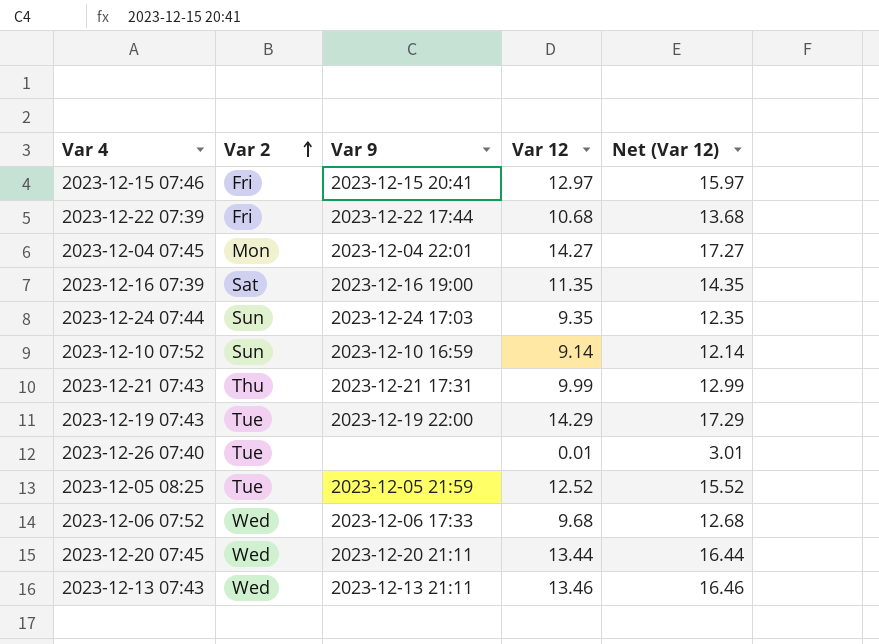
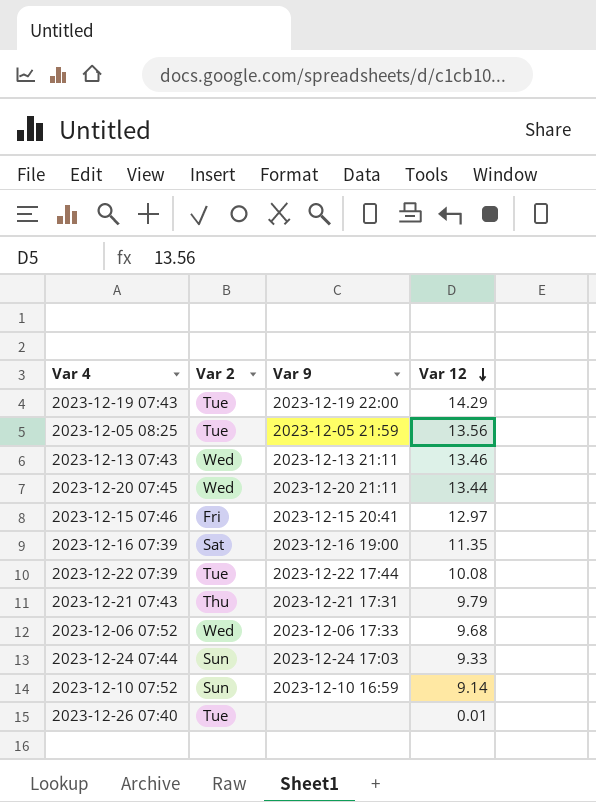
row order: Var 2 ascending -> Var 12 descending
column Net (Var 12) | formula: [Var 12] + 3 -> none
row 2023-12-04 07:45: Mon | 2023-12-04 22:01 | 14.27 | 17.27 -> none
2023-12-05 08:25 | Var 12: 12.52 -> 13.56
2023-12-22 07:39 | Var 2: Fri -> Tue
2023-12-22 07:39 | Var 12: 10.68 -> 10.08
2023-12-21 07:43 | Var 12: 9.99 -> 9.79
2023-12-24 07:44 | Var 12: 9.35 -> 9.33

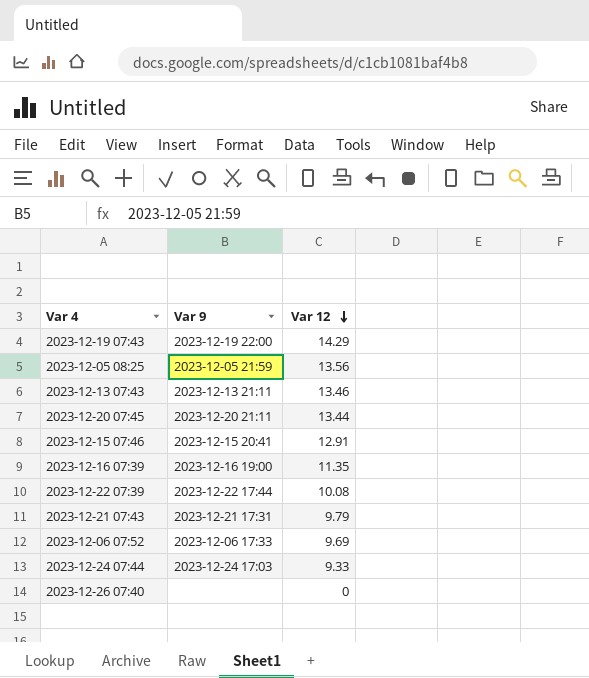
column Var 2 | position: 2 -> none
row 2023-12-10 07:52: Sun | 2023-12-10 16:59 | 9.14 -> none
2023-12-15 07:46 | Var 12: 12.97 -> 12.91
2023-12-06 07:52 | Var 12: 9.68 -> 9.69
2023-12-26 07:40 | Var 12: 0.01 -> 0

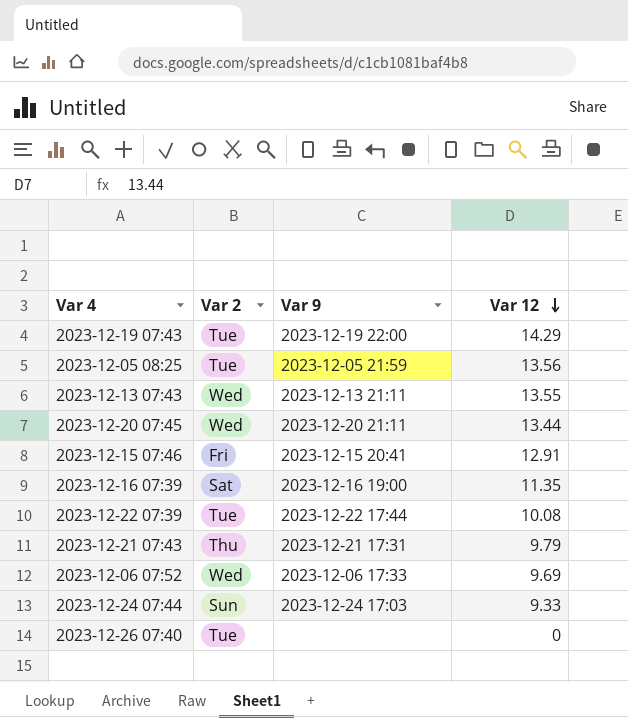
column Var 2 | position: none -> 2
2023-12-13 07:43 | Var 12: 13.46 -> 13.55

